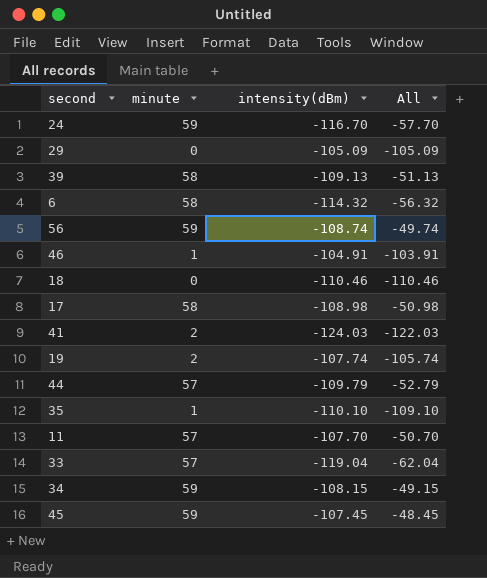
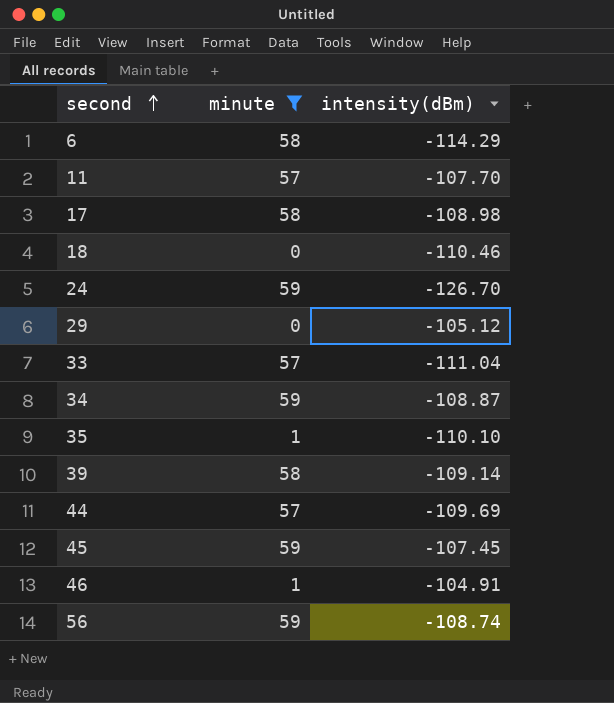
filter: none -> minute != 2
row order: none -> second ascending
column All | formula: [minute] + [intensity(dBm)] -> none
6 | intensity(dBm): -114.32 -> -114.29
24 | intensity(dBm): -116.70 -> -126.70
29 | intensity(dBm): -105.09 -> -105.12
33 | intensity(dBm): -119.04 -> -111.04
34 | intensity(dBm): -108.15 -> -108.87
39 | intensity(dBm): -109.13 -> -109.14
44 | intensity(dBm): -109.79 -> -109.69

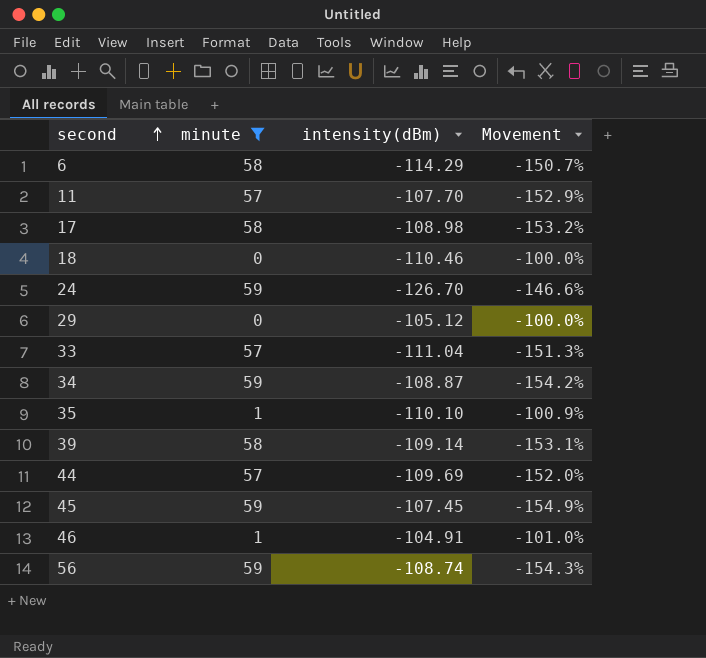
column Movement | formula: none -> ([minute] - [intensity(dBm)]) / [intensity(dBm)]

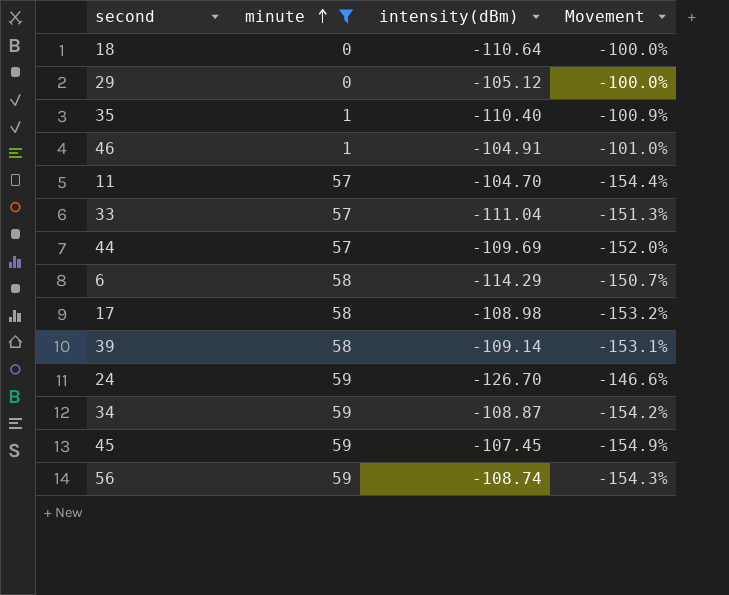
row order: second ascending -> minute ascending
18 | intensity(dBm): -110.46 -> -110.64
35 | intensity(dBm): -110.10 -> -110.40
11 | intensity(dBm): -107.70 -> -104.70
11 | Movement: -152.9% -> -154.4%

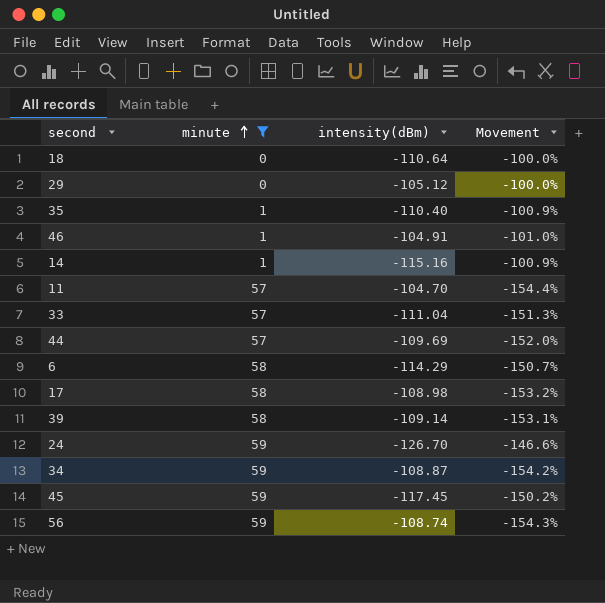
row 14: none -> 1 | -115.16 | -100.9%
45 | intensity(dBm): -107.45 -> -117.45
45 | Movement: -154.9% -> -150.2%

